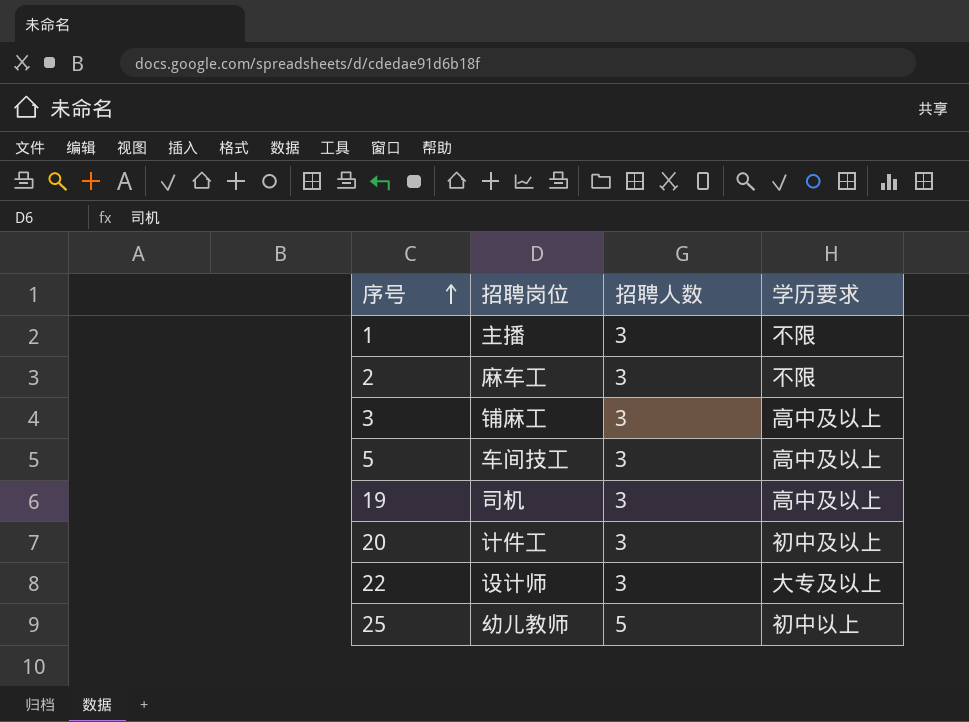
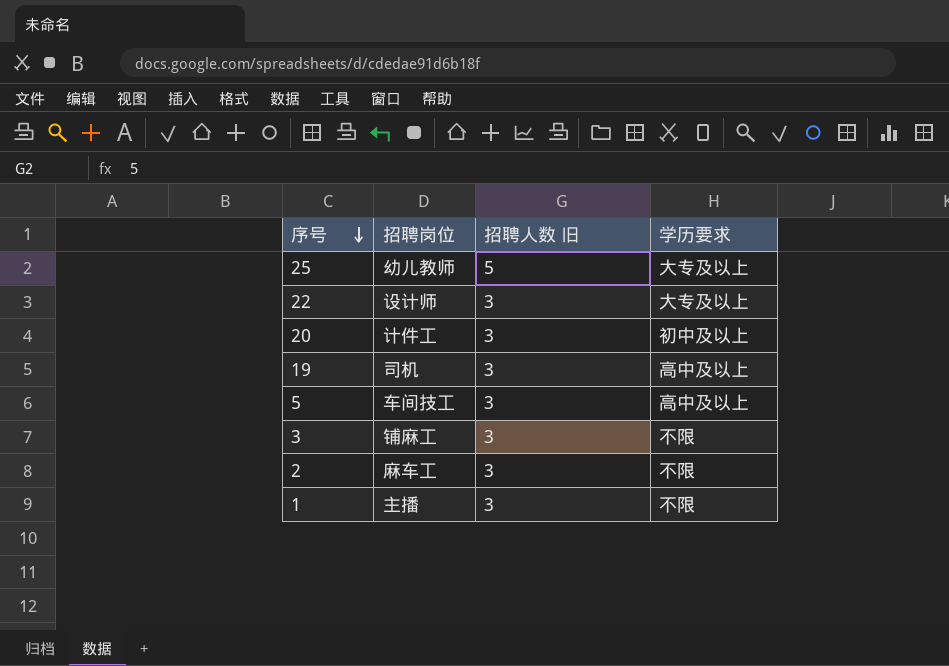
row order: 序号 ascending -> 序号 descending
column name: 招聘人数 -> 招聘人数 旧
25 | 学历要求: 初中以上 -> 大专及以上
3 | 学历要求: 高中及以上 -> 不限

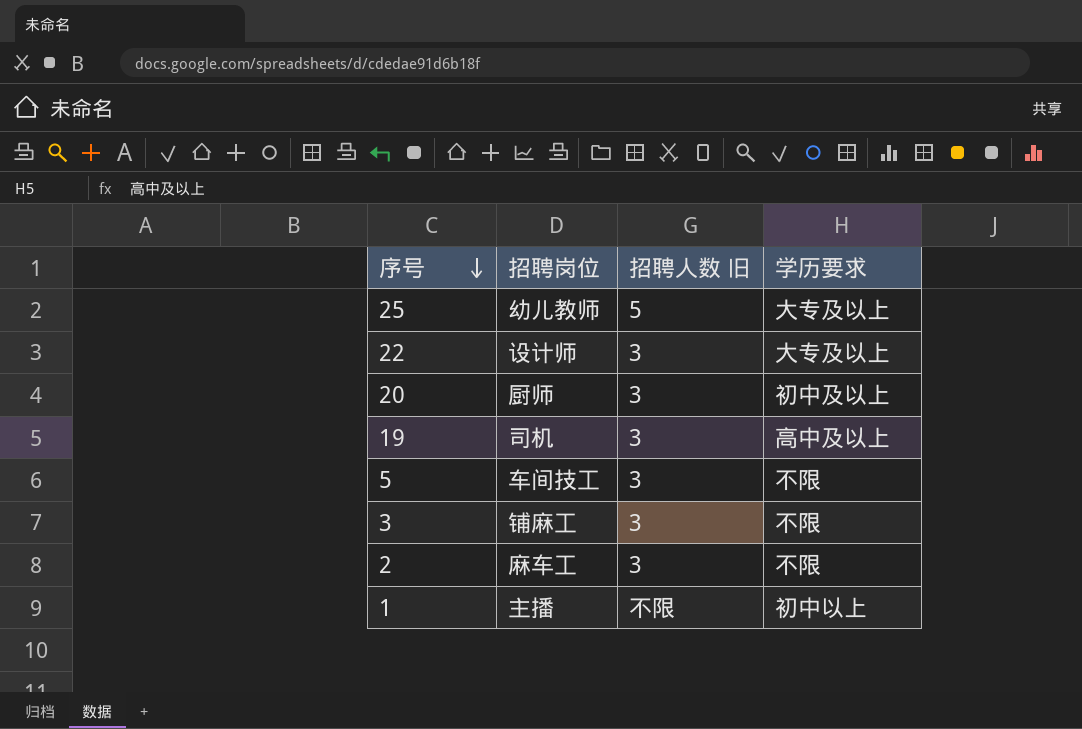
20 | 招聘岗位: 计件工 -> 厨师
5 | 学历要求: 高中及以上 -> 不限
1 | 招聘人数 旧: 3 -> 不限
1 | 学历要求: 不限 -> 初中以上

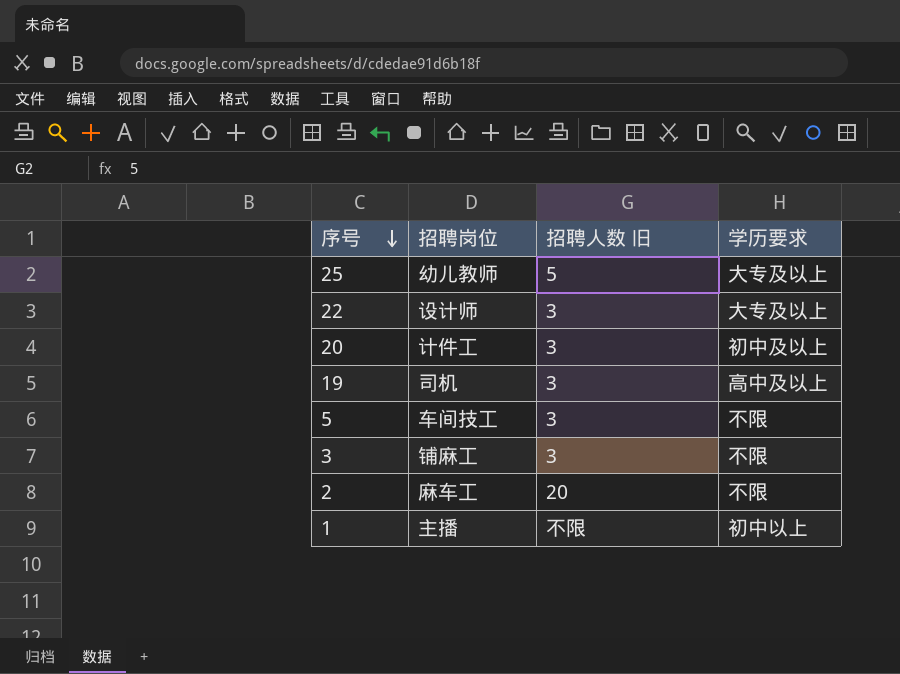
20 | 招聘岗位: 厨师 -> 计件工
2 | 招聘人数 旧: 3 -> 20

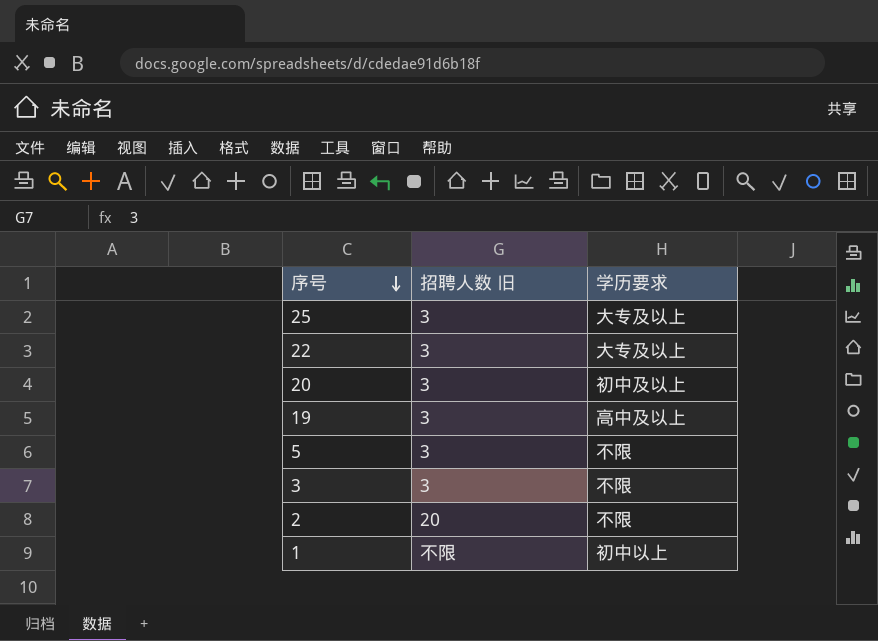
column 招聘岗位 | position: 2 -> none
25 | 招聘人数 旧: 5 -> 3

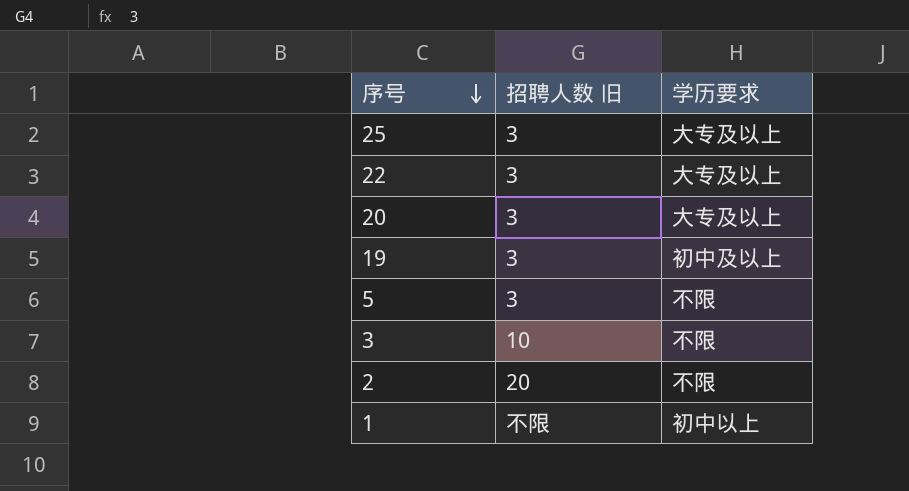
20 | 学历要求: 初中及以上 -> 大专及以上
19 | 学历要求: 高中及以上 -> 初中及以上
3 | 招聘人数 旧: 3 -> 10

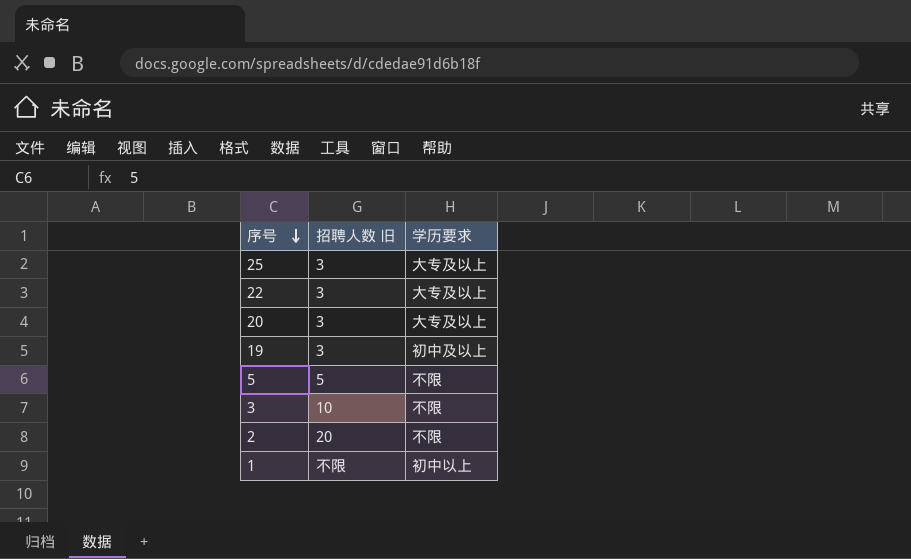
5 | 招聘人数 旧: 3 -> 5

